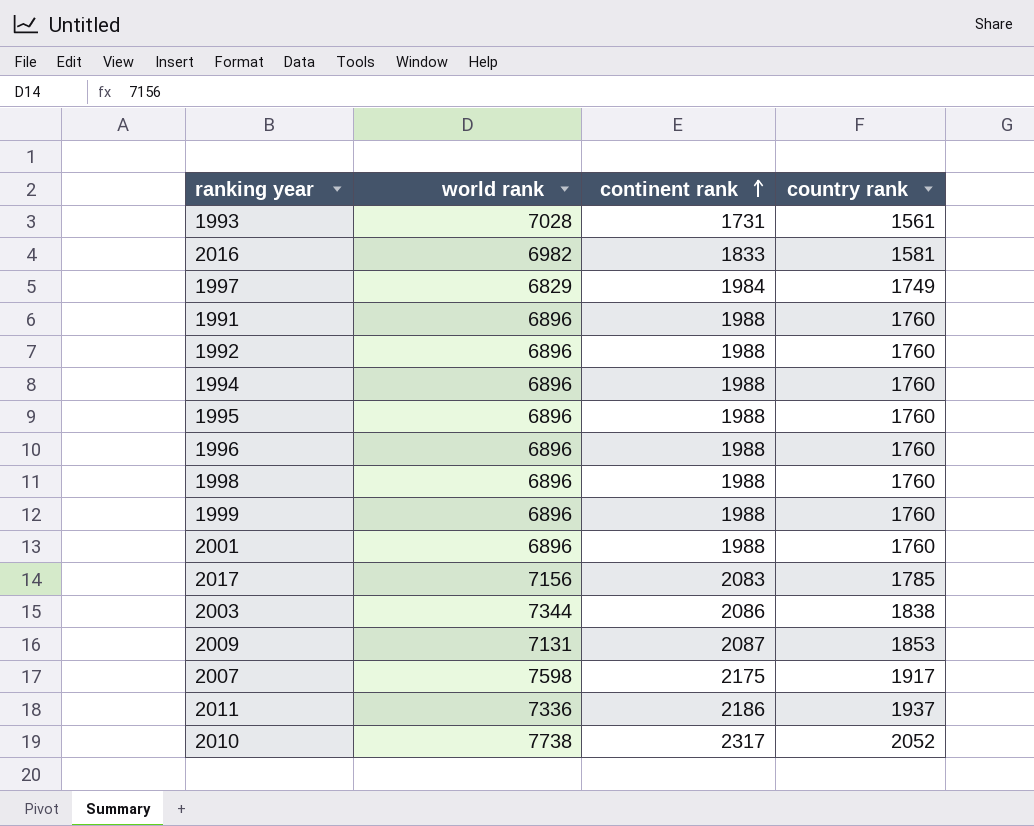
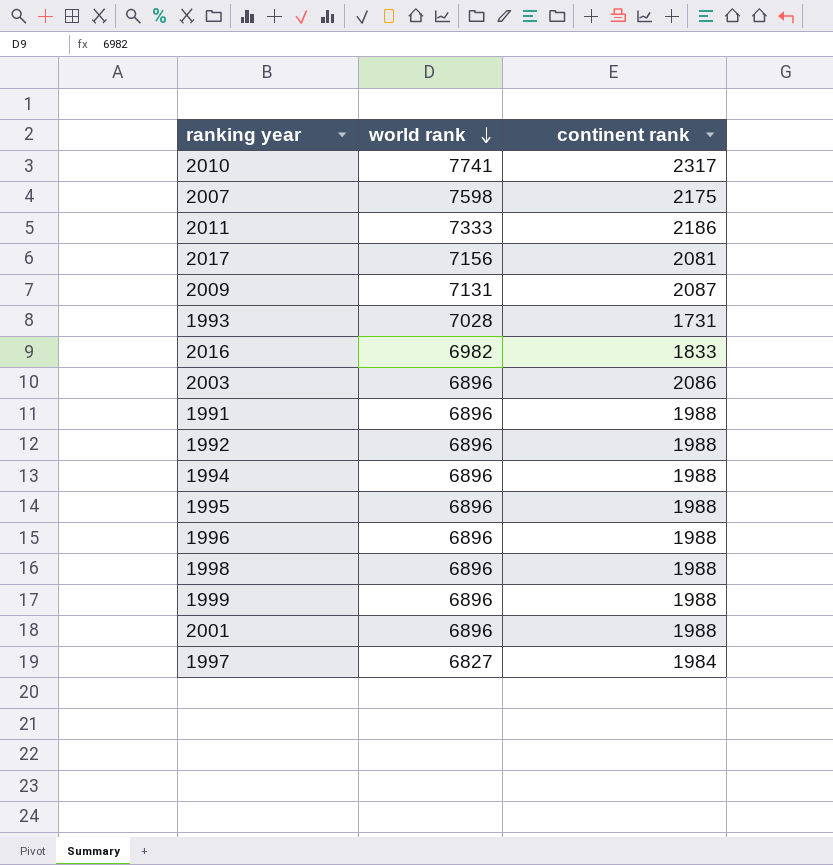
row order: continent rank ascending -> world rank descending
column country rank | position: 4 -> none
2010 | world rank: 7738 -> 7741
2011 | world rank: 7336 -> 7333
2017 | continent rank: 2083 -> 2081
2003 | world rank: 7344 -> 6896
1997 | world rank: 6829 -> 6827

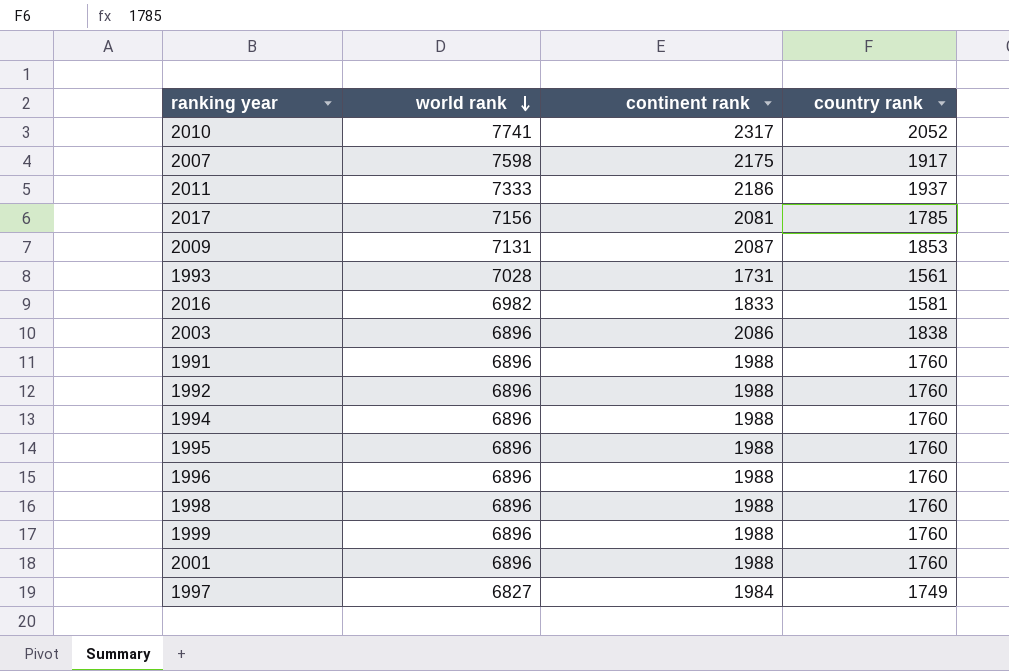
column country rank | position: none -> 4

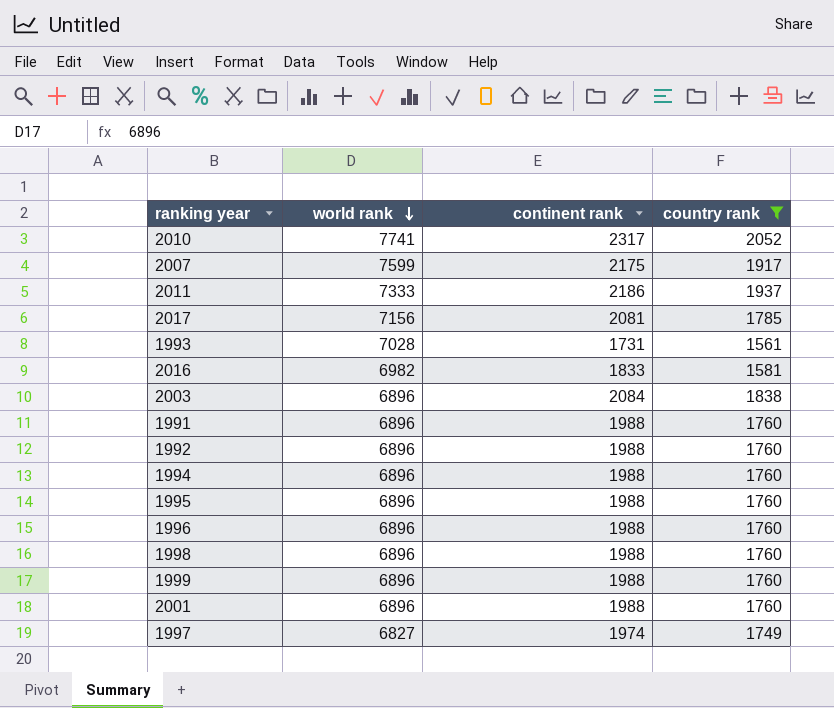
filter: none -> country rank != 1853
2007 | world rank: 7598 -> 7599
2003 | continent rank: 2086 -> 2084
1997 | continent rank: 1984 -> 1974

